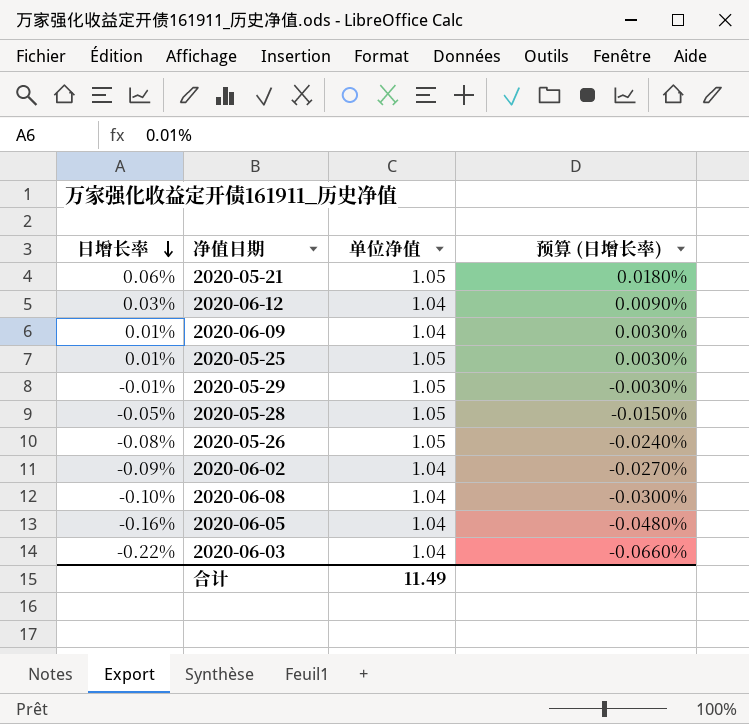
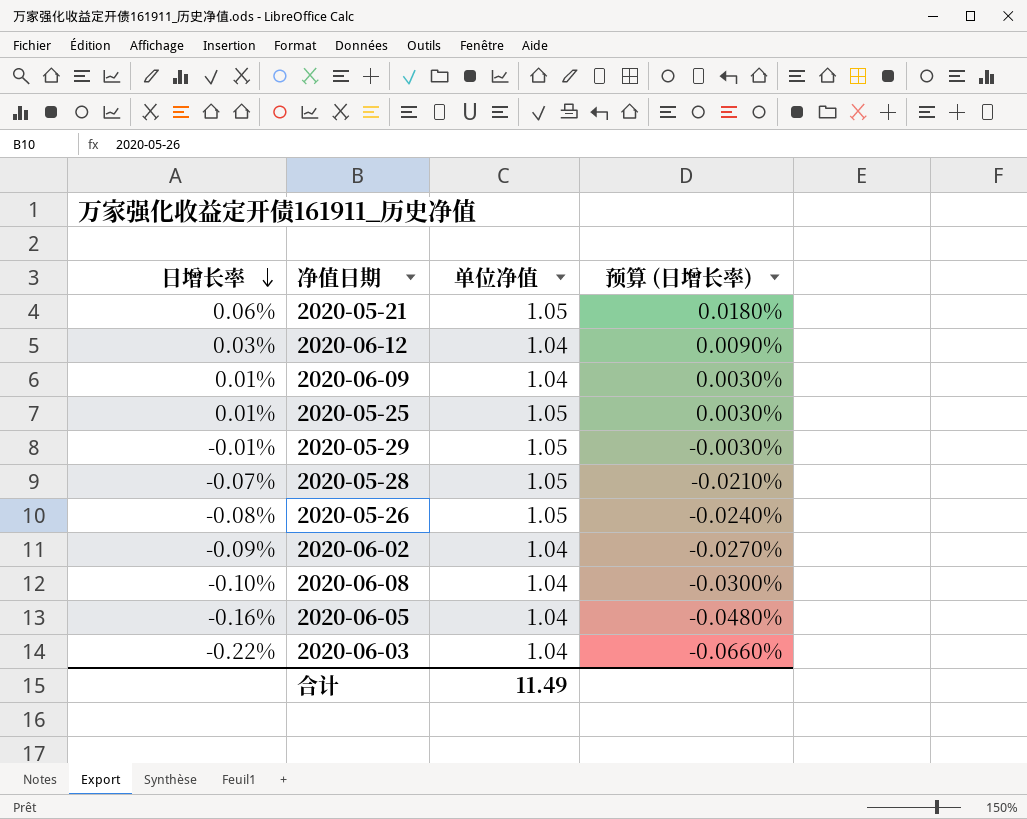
2020-05-28 | 日增长率: -0.05% -> -0.07%
2020-05-28 | 预算 (日增长率): -0.0150% -> -0.0210%

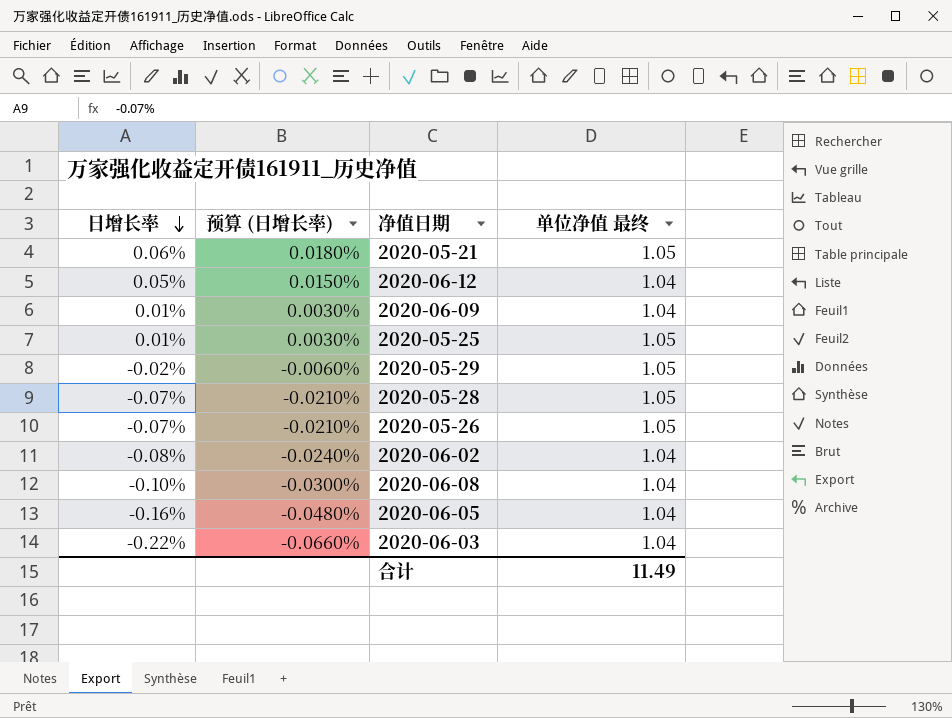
column 预算 (日增长率) | position: 4 -> 2
column name: 单位净值 -> 单位净值 最终
2020-06-12 | 日增长率: 0.03% -> 0.05%
2020-06-12 | 预算 (日增长率): 0.0090% -> 0.0150%
2020-05-29 | 日增长率: -0.01% -> -0.02%
2020-05-29 | 预算 (日增长率): -0.0030% -> -0.0060%
2020-05-26 | 日增长率: -0.08% -> -0.07%
2020-05-26 | 预算 (日增长率): -0.0240% -> -0.0210%
2020-06-02 | 日增长率: -0.09% -> -0.08%
2020-06-02 | 预算 (日增长率): -0.0270% -> -0.0240%

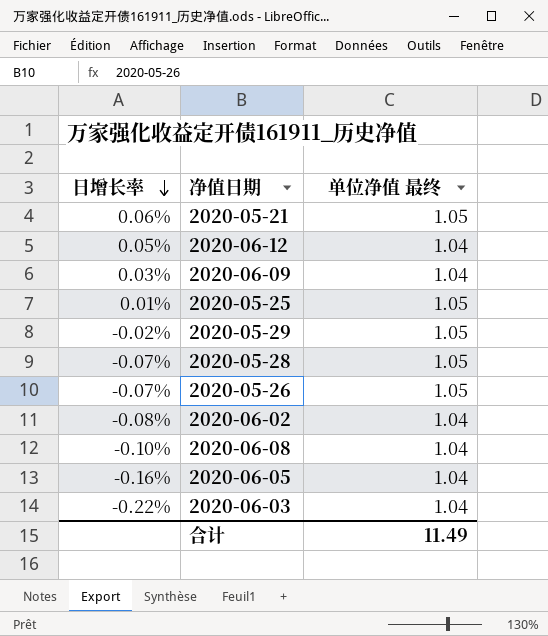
column 预算 (日增长率) | formula: [日增长率] * 0.3 -> none
2020-06-09 | 日增长率: 0.01% -> 0.03%

